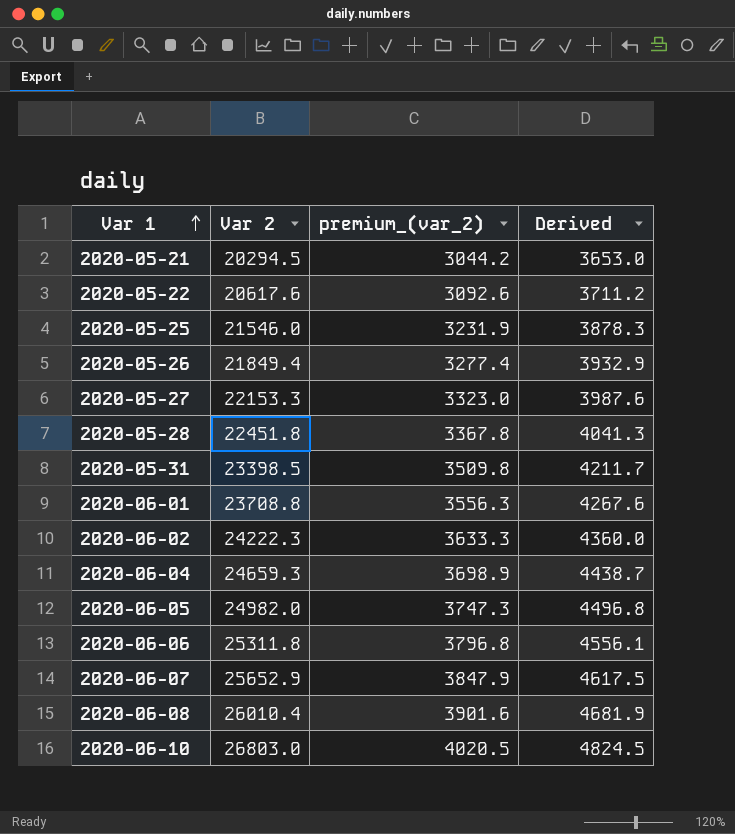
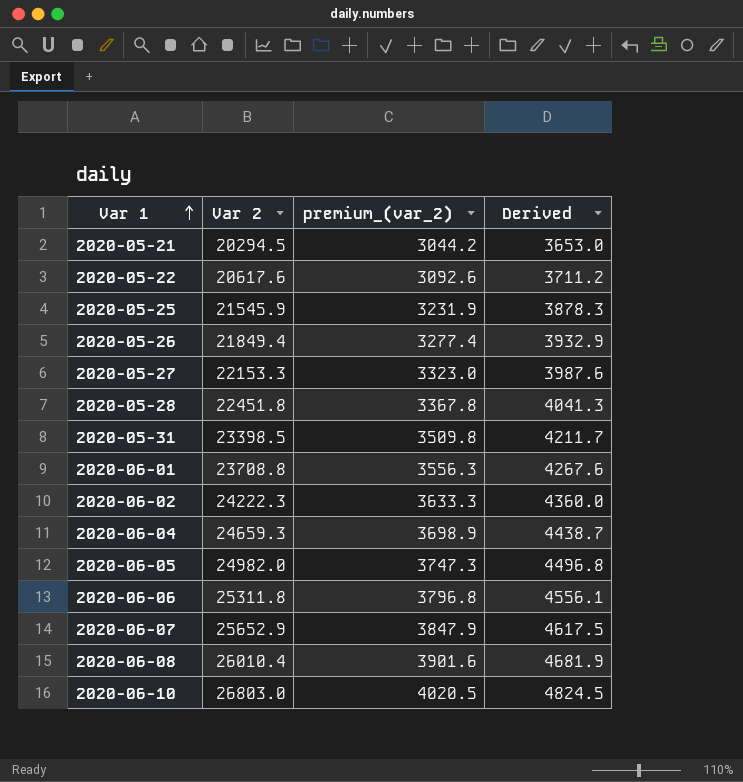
2020-05-25 | Var 2: 21546.0 -> 21545.9

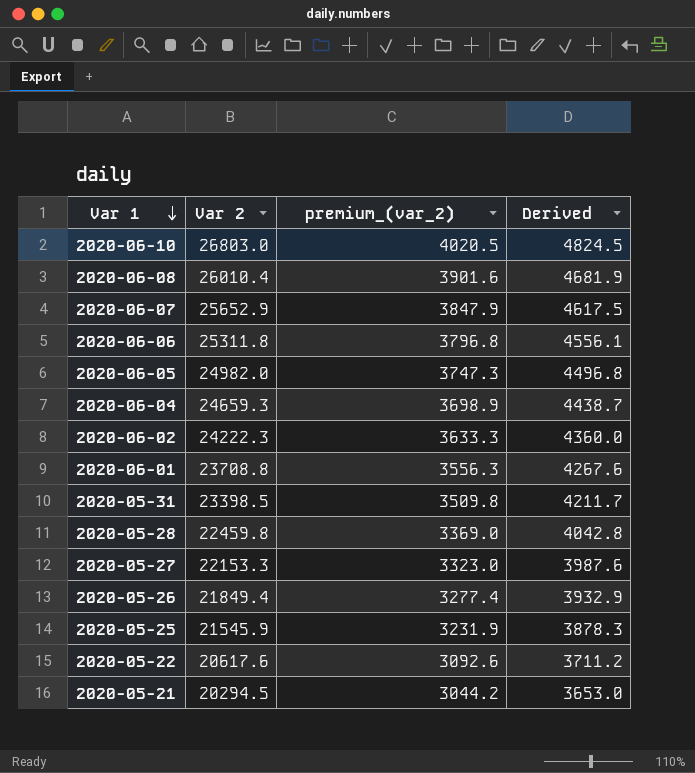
row order: Var 1 ascending -> Var 1 descending
2020-05-28 | Var 2: 22451.8 -> 22459.8
2020-05-28 | premium_(var_2): 3367.8 -> 3369.0
2020-05-28 | Derived: 4041.3 -> 4042.8

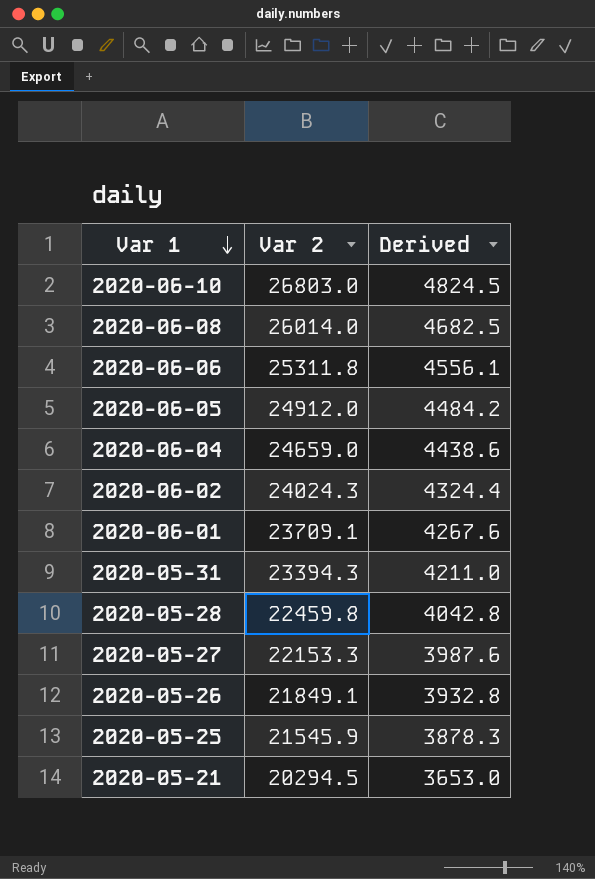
column premium_(var_2) | formula: [Var 2] * 0.15 -> none
row 2020-06-07: 25652.9 | 3847.9 | 4617.5 -> none
row 2020-05-22: 20617.6 | 3092.6 | 3711.2 -> none
2020-06-08 | Var 2: 26010.4 -> 26014.0
2020-06-08 | Derived: 4681.9 -> 4682.5
2020-06-05 | Var 2: 24982.0 -> 24912.0
2020-06-05 | Derived: 4496.8 -> 4484.2
2020-06-04 | Var 2: 24659.3 -> 24659.0
2020-06-04 | Derived: 4438.7 -> 4438.6
2020-06-02 | Var 2: 24222.3 -> 24024.3
2020-06-02 | Derived: 4360.0 -> 4324.4
2020-06-01 | Var 2: 23708.8 -> 23709.1
2020-05-31 | Var 2: 23398.5 -> 23394.3
2020-05-31 | Derived: 4211.7 -> 4211.0
2020-05-26 | Var 2: 21849.4 -> 21849.1
2020-05-26 | Derived: 3932.9 -> 3932.8

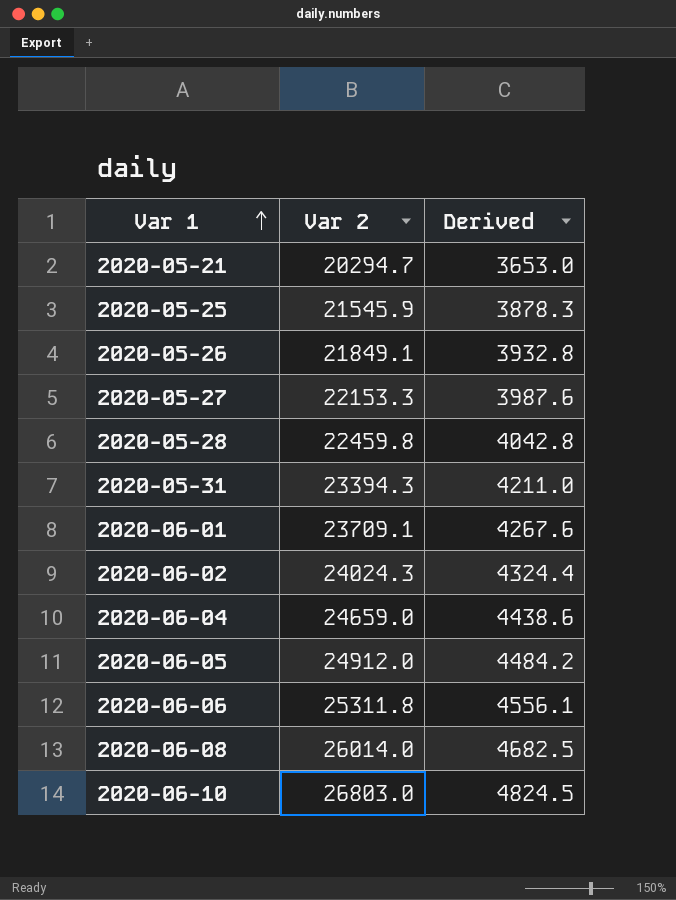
row order: Var 1 descending -> Var 1 ascending
2020-05-21 | Var 2: 20294.5 -> 20294.7

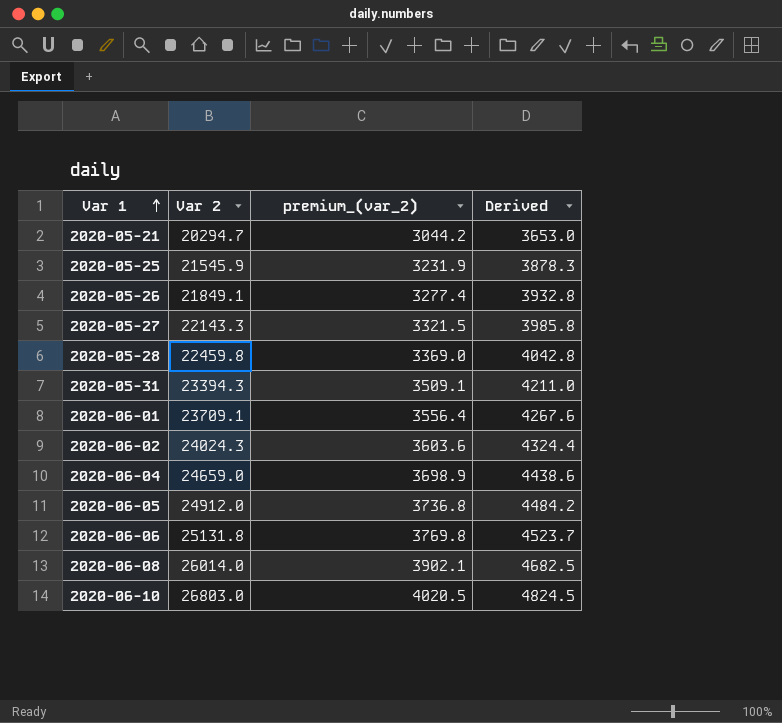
column premium_(var_2) | formula: none -> [Var 2] * 0.15
2020-05-27 | Var 2: 22153.3 -> 22143.3
2020-05-27 | Derived: 3987.6 -> 3985.8
2020-06-06 | Var 2: 25311.8 -> 25131.8
2020-06-06 | Derived: 4556.1 -> 4523.7

